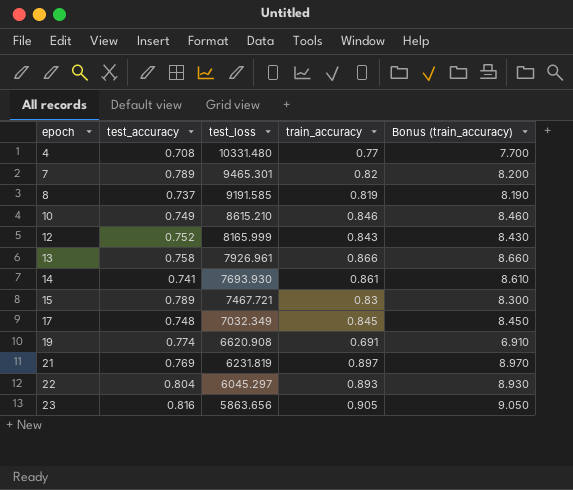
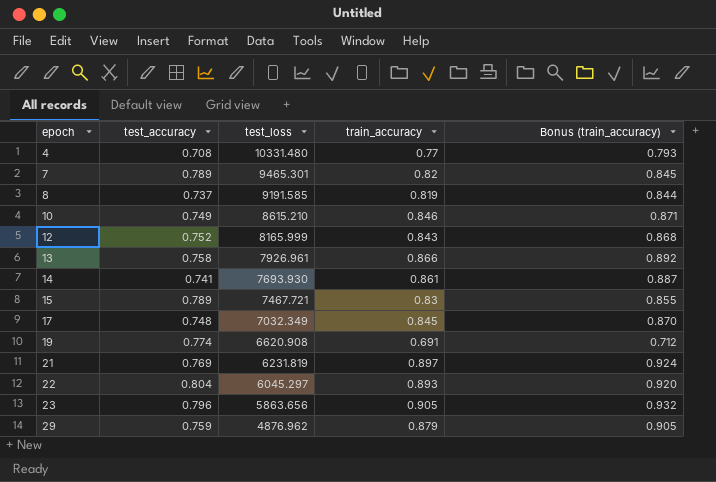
column Bonus (train_accuracy) | formula: [train_accuracy] * 10 -> [train_accuracy] * 1.03
23 | test_accuracy: 0.816 -> 0.796
row 29: none -> 0.759 | 4876.962 | 0.879 | 0.905

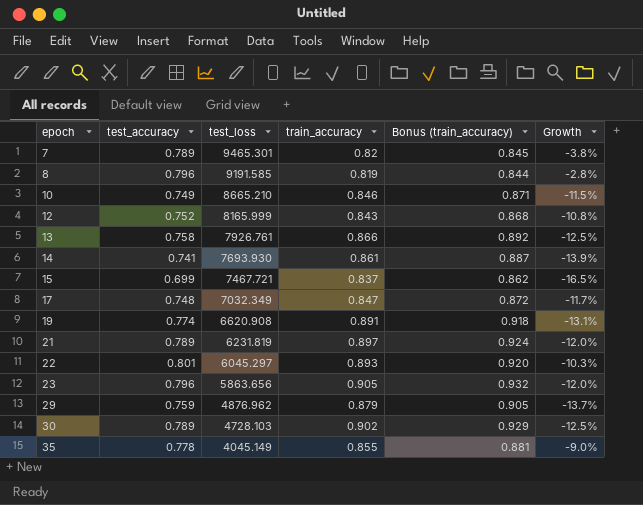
column Growth | formula: none -> ([test_accuracy] - [train_accuracy]) / [train_accuracy]
row 4: 0.708 | 10331.480 | 0.77 | 0.793 -> none
8 | test_accuracy: 0.737 -> 0.796
10 | test_loss: 8615.210 -> 8665.210
13 | test_loss: 7926.961 -> 7926.761
15 | test_accuracy: 0.789 -> 0.699
15 | train_accuracy: 0.83 -> 0.837
15 | Bonus (train_accuracy): 0.855 -> 0.862
17 | train_accuracy: 0.845 -> 0.847
17 | Bonus (train_accuracy): 0.870 -> 0.872
19 | train_accuracy: 0.691 -> 0.891
19 | Bonus (train_accuracy): 0.712 -> 0.918
21 | test_accuracy: 0.769 -> 0.789
22 | test_accuracy: 0.804 -> 0.801
row 30: none -> 0.789 | 4728.103 | 0.902 | 0.929 | -12.5%
row 35: none -> 0.778 | 4045.149 | 0.855 | 0.881 | -9.0%

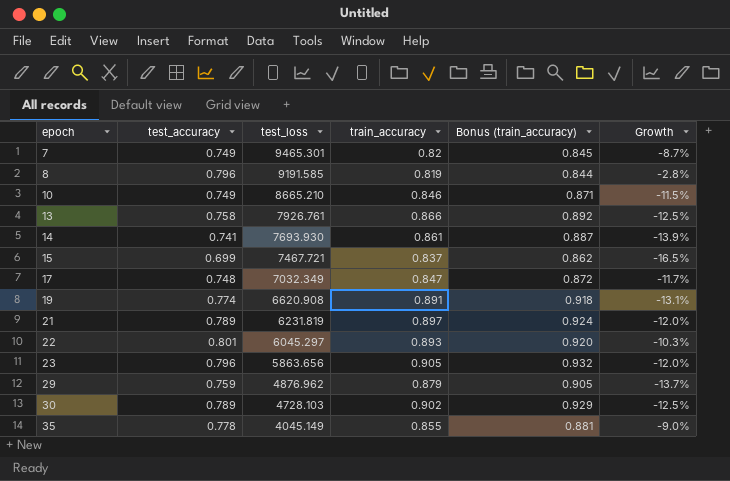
row 12: 0.752 | 8165.999 | 0.843 | 0.868 | -10.8% -> none
7 | test_accuracy: 0.789 -> 0.749
7 | Growth: -3.8% -> -8.7%

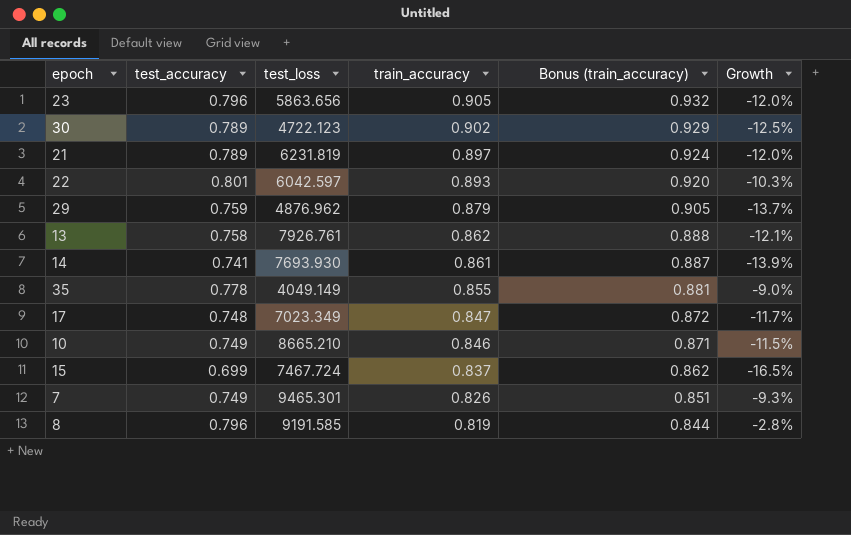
row order: epoch ascending -> train_accuracy descending
row 19: 0.774 | 6620.908 | 0.891 | 0.918 | -13.1% -> none
30 | test_loss: 4728.103 -> 4722.123
22 | test_loss: 6045.297 -> 6042.597
13 | train_accuracy: 0.866 -> 0.862
13 | Bonus (train_accuracy): 0.892 -> 0.888
13 | Growth: -12.5% -> -12.1%
35 | test_loss: 4045.149 -> 4049.149
17 | test_loss: 7032.349 -> 7023.349
15 | test_loss: 7467.721 -> 7467.724
7 | train_accuracy: 0.82 -> 0.826
7 | Bonus (train_accuracy): 0.845 -> 0.851
7 | Growth: -8.7% -> -9.3%

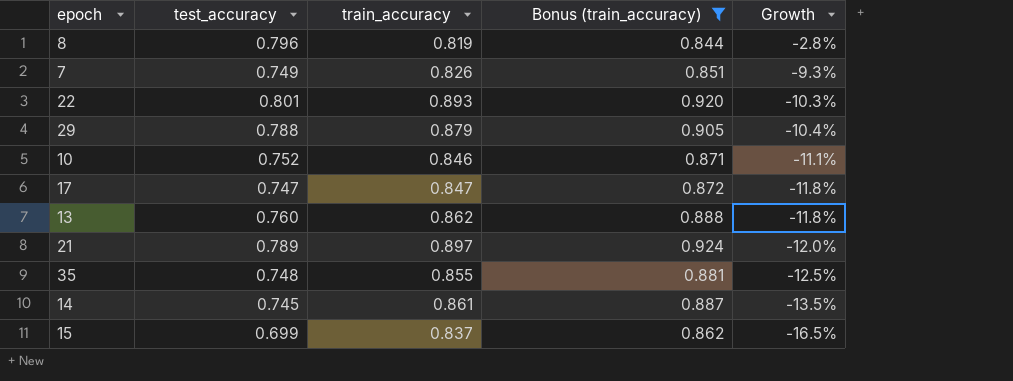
filter: none -> Bonus (train_accuracy) <= 0.924
row order: train_accuracy descending -> Growth descending
column test_loss | position: 3 -> none
29 | test_accuracy: 0.759 -> 0.788
29 | Growth: -13.7% -> -10.4%
10 | test_accuracy: 0.749 -> 0.752
10 | Growth: -11.5% -> -11.1%
17 | test_accuracy: 0.748 -> 0.747
17 | Growth: -11.7% -> -11.8%
13 | test_accuracy: 0.758 -> 0.760
13 | Growth: -12.1% -> -11.8%
35 | test_accuracy: 0.778 -> 0.748
35 | Growth: -9.0% -> -12.5%
14 | test_accuracy: 0.741 -> 0.745
14 | Growth: -13.9% -> -13.5%

